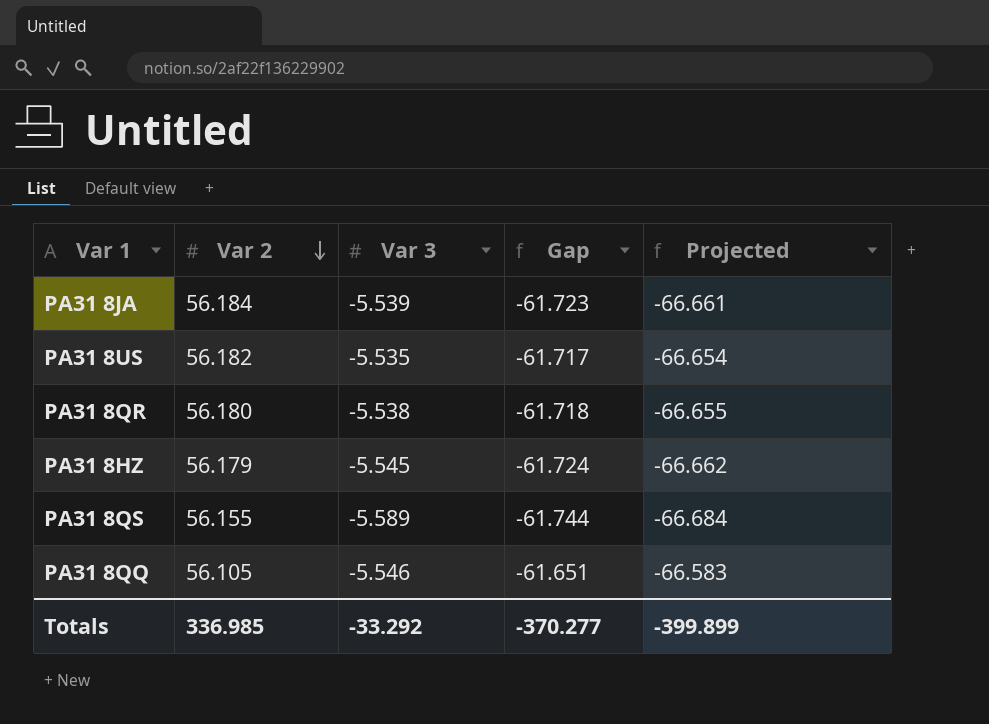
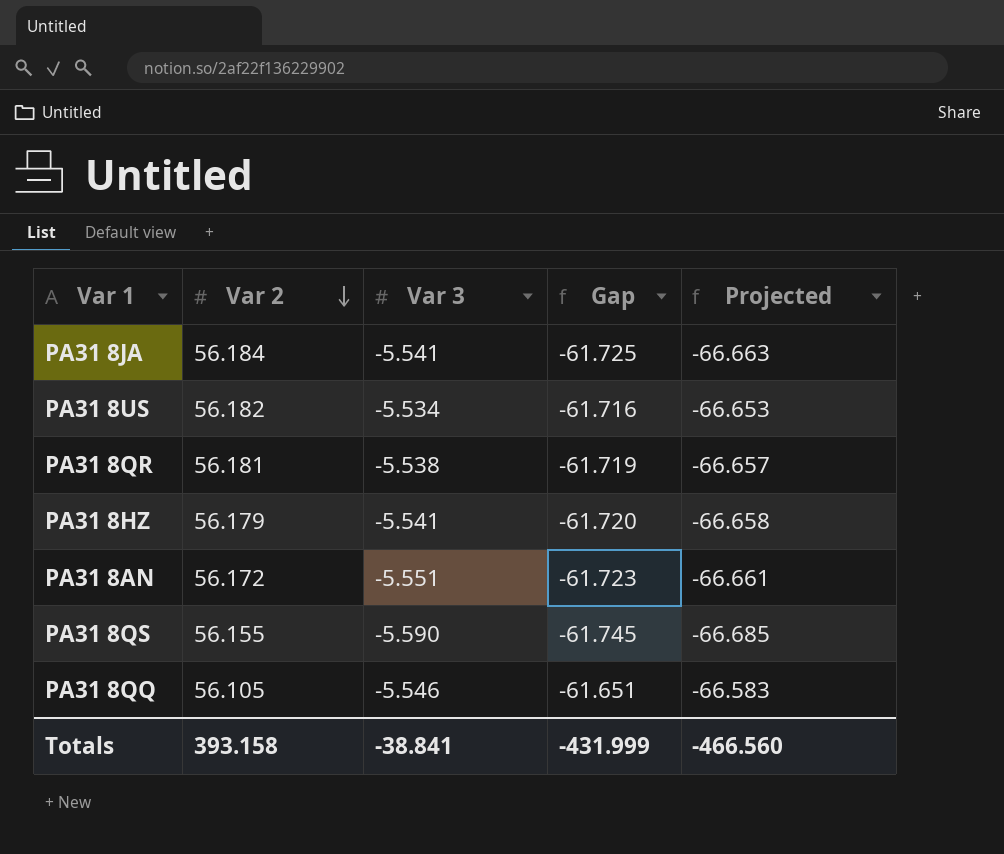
PA31 8JA | Var 3: -5.539 -> -5.541
PA31 8JA | Gap: -61.723 -> -61.725
PA31 8JA | Projected: -66.661 -> -66.663
PA31 8US | Var 3: -5.535 -> -5.534
PA31 8US | Gap: -61.717 -> -61.716
PA31 8US | Projected: -66.654 -> -66.653
PA31 8QR | Var 2: 56.180 -> 56.181
PA31 8QR | Gap: -61.718 -> -61.719
PA31 8QR | Projected: -66.655 -> -66.657
PA31 8HZ | Var 3: -5.545 -> -5.541
PA31 8HZ | Gap: -61.724 -> -61.720
PA31 8HZ | Projected: -66.662 -> -66.658
row PA31 8AN: none -> 56.172 | -5.551 | -61.723 | -66.661
PA31 8QS | Var 3: -5.589 -> -5.590
PA31 8QS | Gap: -61.744 -> -61.745
PA31 8QS | Projected: -66.684 -> -66.685
Totals | Var 2: 336.985 -> 393.158
Totals | Var 3: -33.292 -> -38.841
Totals | Gap: -370.277 -> -431.999
Totals | Projected: -399.899 -> -466.560

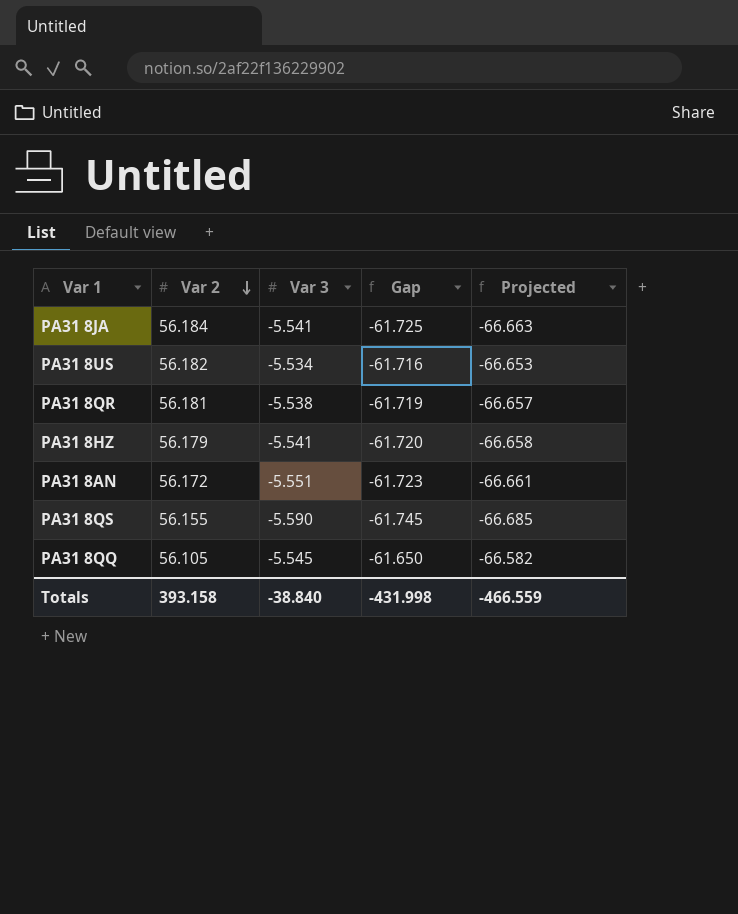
PA31 8QQ | Var 3: -5.546 -> -5.545
PA31 8QQ | Gap: -61.651 -> -61.650
PA31 8QQ | Projected: -66.583 -> -66.582
Totals | Var 3: -38.841 -> -38.840
Totals | Gap: -431.999 -> -431.998
Totals | Projected: -466.560 -> -466.559

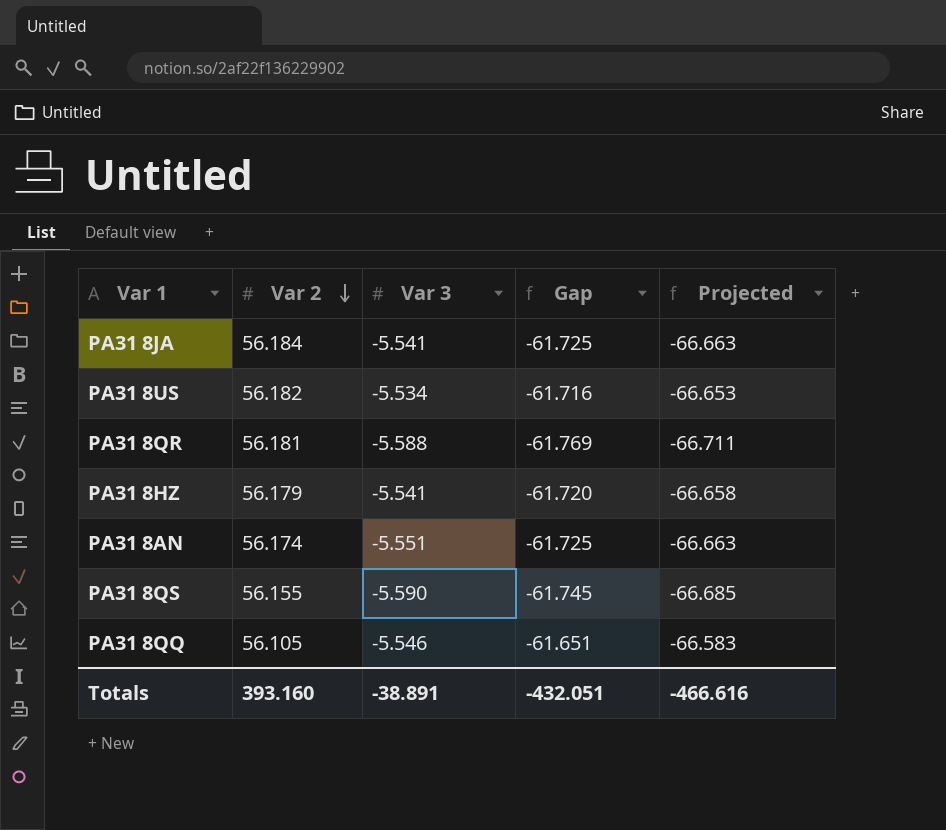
PA31 8QR | Var 3: -5.538 -> -5.588
PA31 8QR | Gap: -61.719 -> -61.769
PA31 8QR | Projected: -66.657 -> -66.711
PA31 8AN | Var 2: 56.172 -> 56.174
PA31 8AN | Gap: -61.723 -> -61.725
PA31 8AN | Projected: -66.661 -> -66.663
PA31 8QQ | Var 3: -5.545 -> -5.546
PA31 8QQ | Gap: -61.650 -> -61.651
PA31 8QQ | Projected: -66.582 -> -66.583
Totals | Var 2: 393.158 -> 393.160
Totals | Var 3: -38.840 -> -38.891
Totals | Gap: -431.998 -> -432.051
Totals | Projected: -466.559 -> -466.616

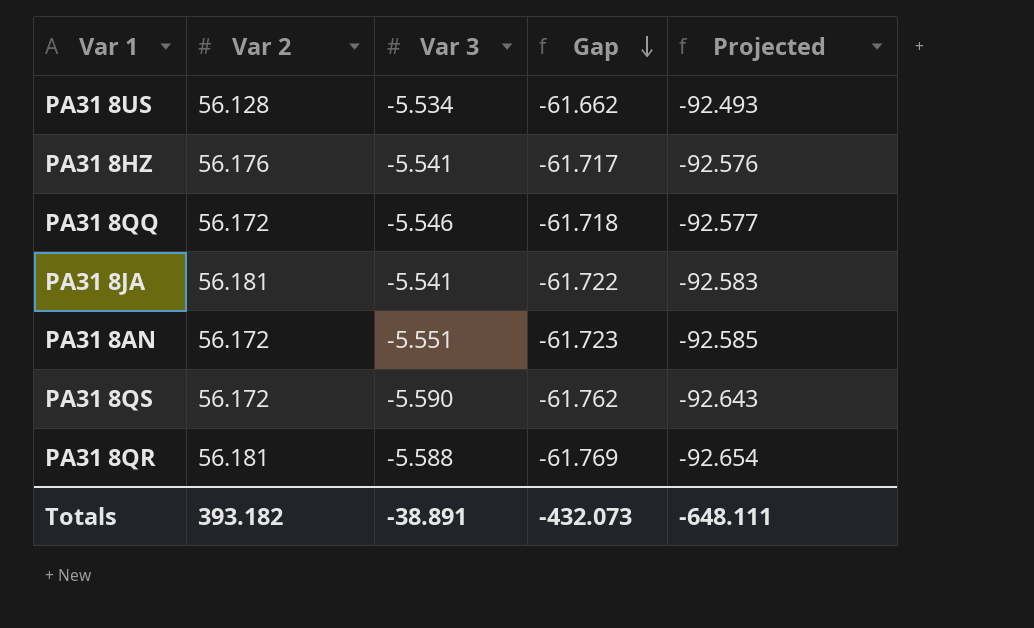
row order: Var 2 descending -> Gap descending
column Projected | formula: [Gap] * 1.08 -> [Gap] * 1.5
PA31 8US | Var 2: 56.182 -> 56.128
PA31 8US | Gap: -61.716 -> -61.662
PA31 8HZ | Var 2: 56.179 -> 56.176
PA31 8HZ | Gap: -61.720 -> -61.717
PA31 8QQ | Var 2: 56.105 -> 56.172
PA31 8QQ | Gap: -61.651 -> -61.718
PA31 8JA | Var 2: 56.184 -> 56.181
PA31 8JA | Gap: -61.725 -> -61.722
PA31 8AN | Var 2: 56.174 -> 56.172
PA31 8AN | Gap: -61.725 -> -61.723
PA31 8QS | Var 2: 56.155 -> 56.172
PA31 8QS | Gap: -61.745 -> -61.762
Totals | Var 2: 393.160 -> 393.182
Totals | Gap: -432.051 -> -432.073
Totals | Projected: -466.616 -> -648.111

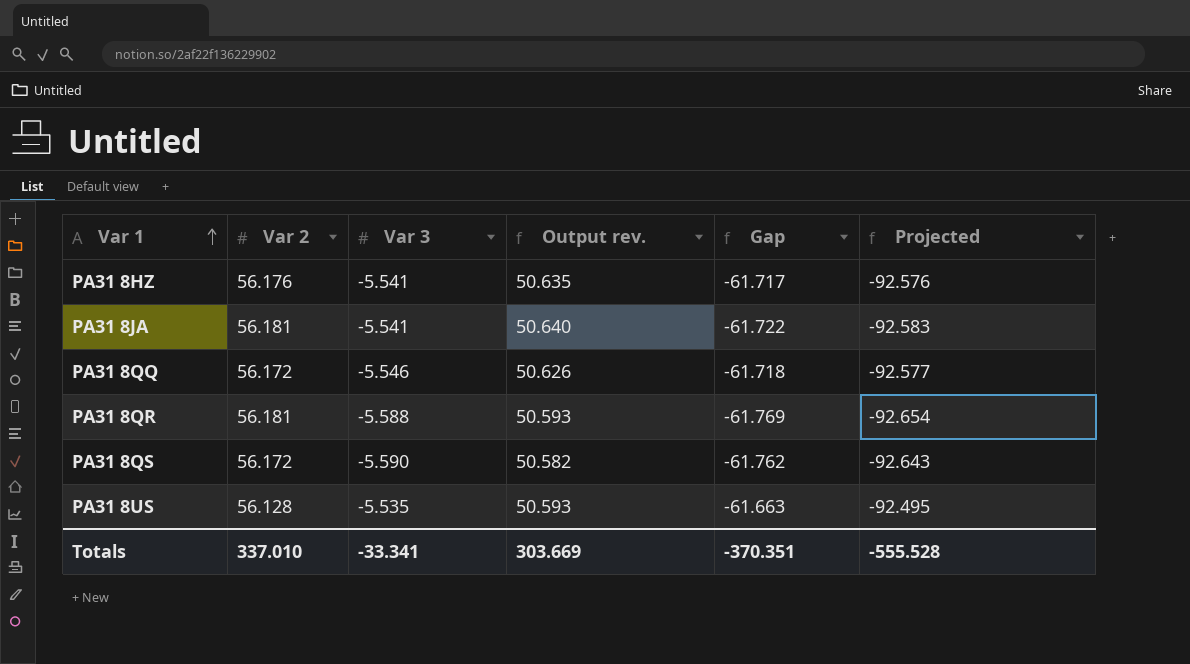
row order: Gap descending -> Var 1 ascending
column Output rev. | formula: none -> [Var 2] + [Var 3]
row PA31 8AN: 56.172 | -5.551 | -61.723 | -92.585 -> none
PA31 8US | Var 3: -5.534 -> -5.535
PA31 8US | Gap: -61.662 -> -61.663
PA31 8US | Projected: -92.493 -> -92.495
Totals | Var 2: 393.182 -> 337.010
Totals | Var 3: -38.891 -> -33.341
Totals | Gap: -432.073 -> -370.351
Totals | Projected: -648.111 -> -555.528

